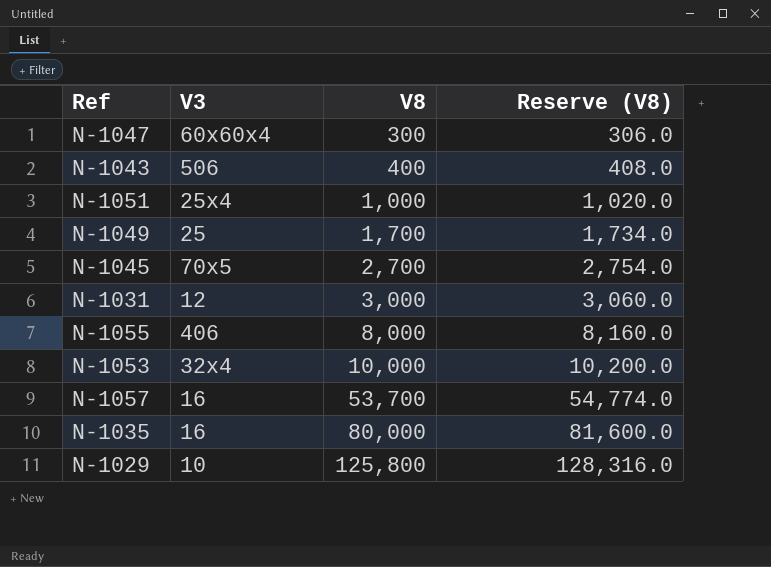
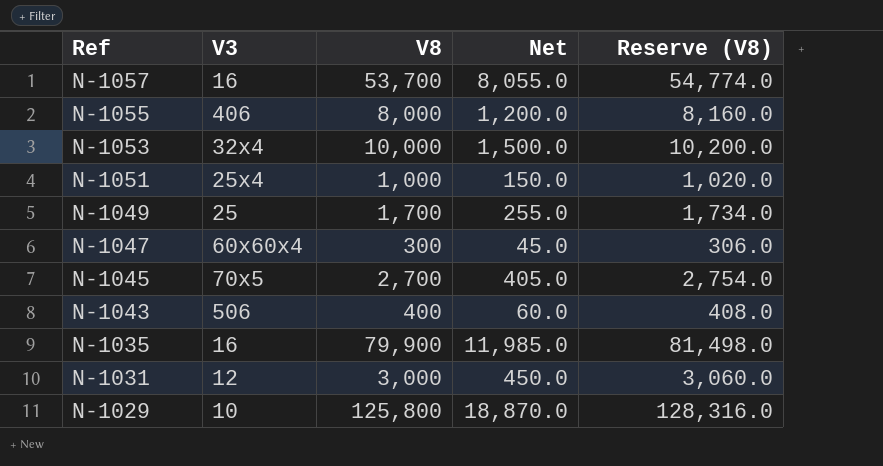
row order: V8 ascending -> Ref descending
column Net | formula: none -> [V8] * 0.15
N-1035 | V8: 80,000 -> 79,900
N-1035 | Reserve (V8): 81,600.0 -> 81,498.0

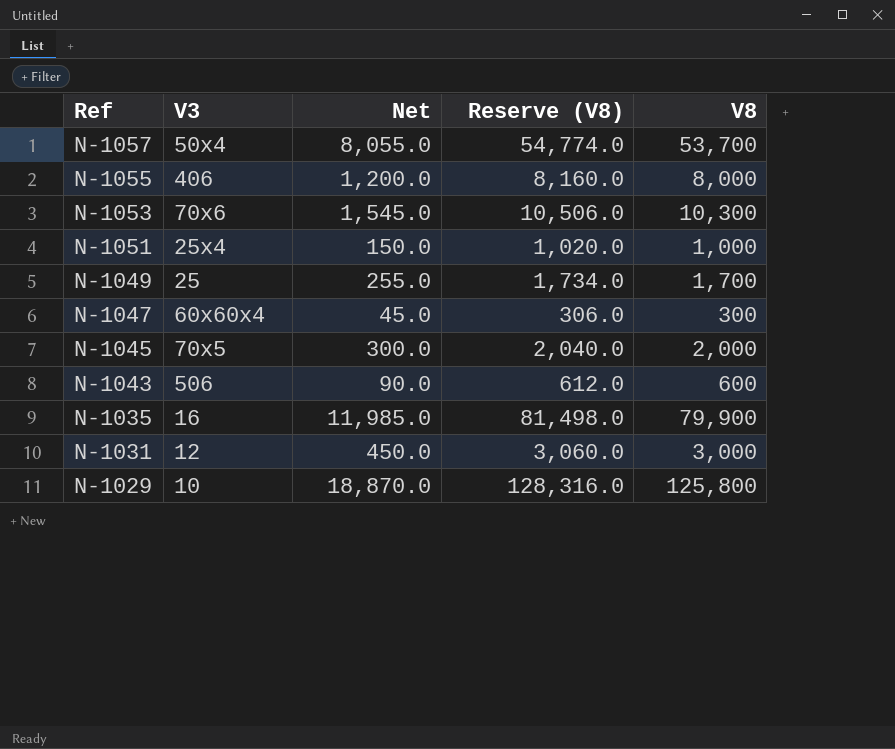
column V8 | position: 3 -> 5
N-1057 | V3: 16 -> 50х4
N-1053 | V3: 32х4 -> 70х6
N-1053 | Net: 1,500.0 -> 1,545.0
N-1053 | Reserve (V8): 10,200.0 -> 10,506.0
N-1053 | V8: 10,000 -> 10,300
N-1045 | Net: 405.0 -> 300.0
N-1045 | Reserve (V8): 2,754.0 -> 2,040.0
N-1045 | V8: 2,700 -> 2,000
N-1043 | Net: 60.0 -> 90.0
N-1043 | Reserve (V8): 408.0 -> 612.0
N-1043 | V8: 400 -> 600

